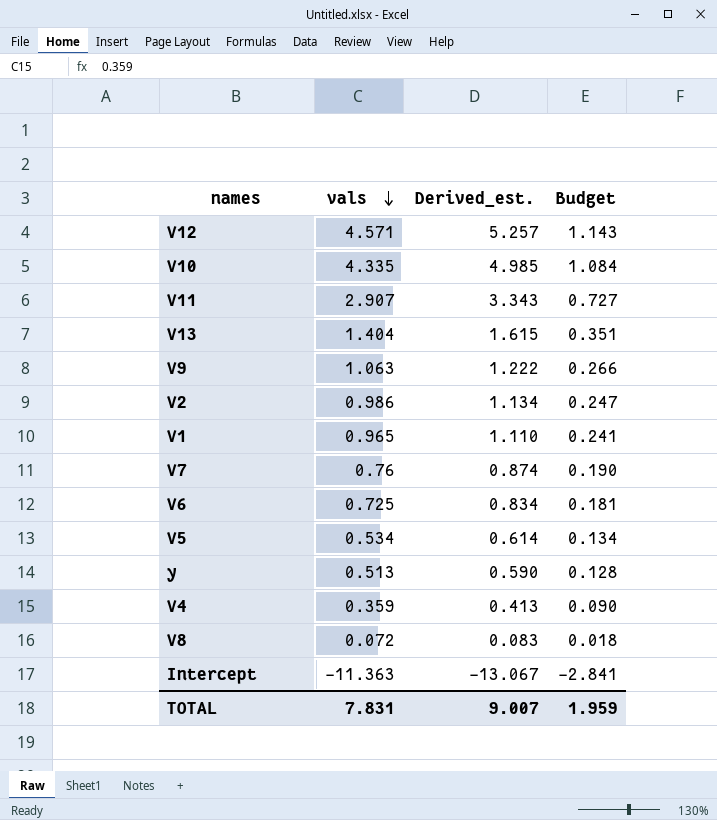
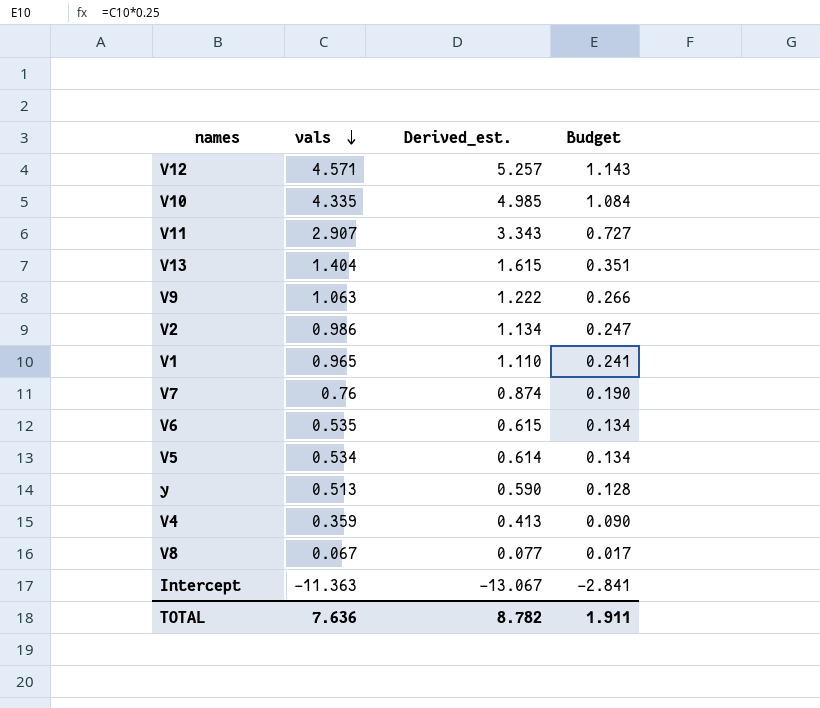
V6 | vals: 0.725 -> 0.535
V6 | Derived_est.: 0.834 -> 0.615
V6 | Budget: 0.181 -> 0.134
V8 | vals: 0.072 -> 0.067
V8 | Derived_est.: 0.083 -> 0.077
V8 | Budget: 0.018 -> 0.017
TOTAL | vals: 7.831 -> 7.636
TOTAL | Derived_est.: 9.007 -> 8.782
TOTAL | Budget: 1.959 -> 1.911

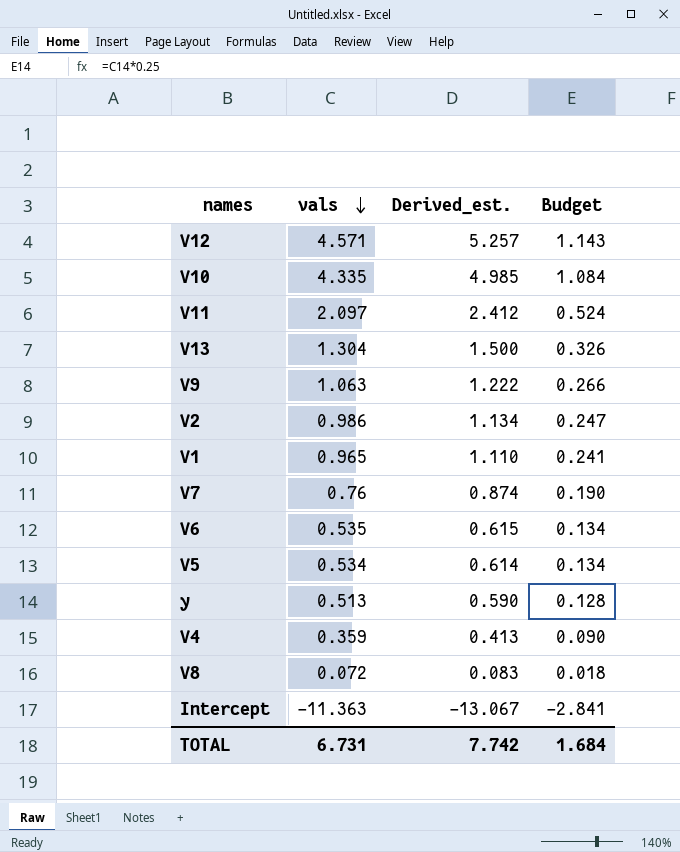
V11 | vals: 2.907 -> 2.097
V11 | Derived_est.: 3.343 -> 2.412
V11 | Budget: 0.727 -> 0.524
V13 | vals: 1.404 -> 1.304
V13 | Derived_est.: 1.615 -> 1.500
V13 | Budget: 0.351 -> 0.326
V8 | vals: 0.067 -> 0.072
V8 | Derived_est.: 0.077 -> 0.083
V8 | Budget: 0.017 -> 0.018
TOTAL | vals: 7.636 -> 6.731
TOTAL | Derived_est.: 8.782 -> 7.742
TOTAL | Budget: 1.911 -> 1.684

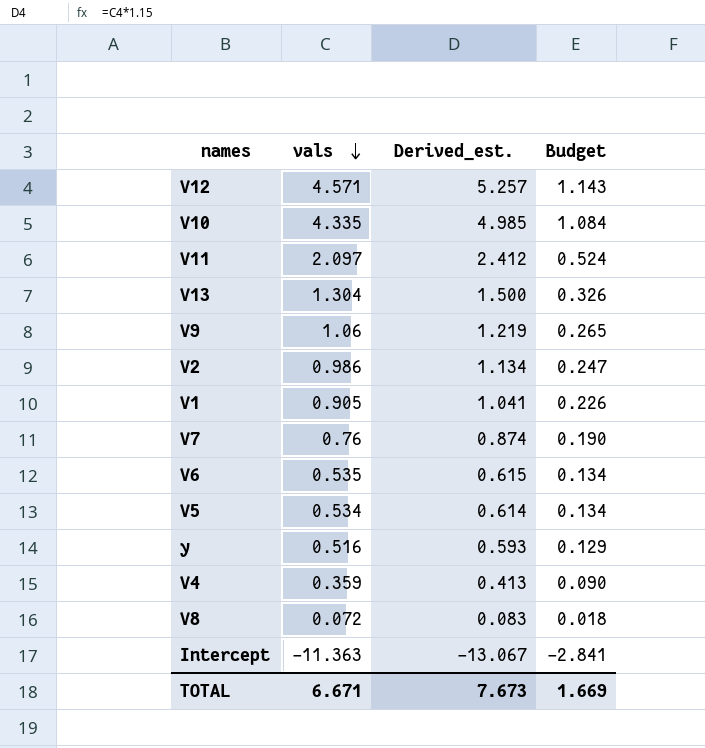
V9 | vals: 1.063 -> 1.06
V9 | Derived_est.: 1.222 -> 1.219
V9 | Budget: 0.266 -> 0.265
V1 | vals: 0.965 -> 0.905
V1 | Derived_est.: 1.110 -> 1.041
V1 | Budget: 0.241 -> 0.226
y | vals: 0.513 -> 0.516
y | Derived_est.: 0.590 -> 0.593
y | Budget: 0.128 -> 0.129
TOTAL | vals: 6.731 -> 6.671
TOTAL | Derived_est.: 7.742 -> 7.673
TOTAL | Budget: 1.684 -> 1.669

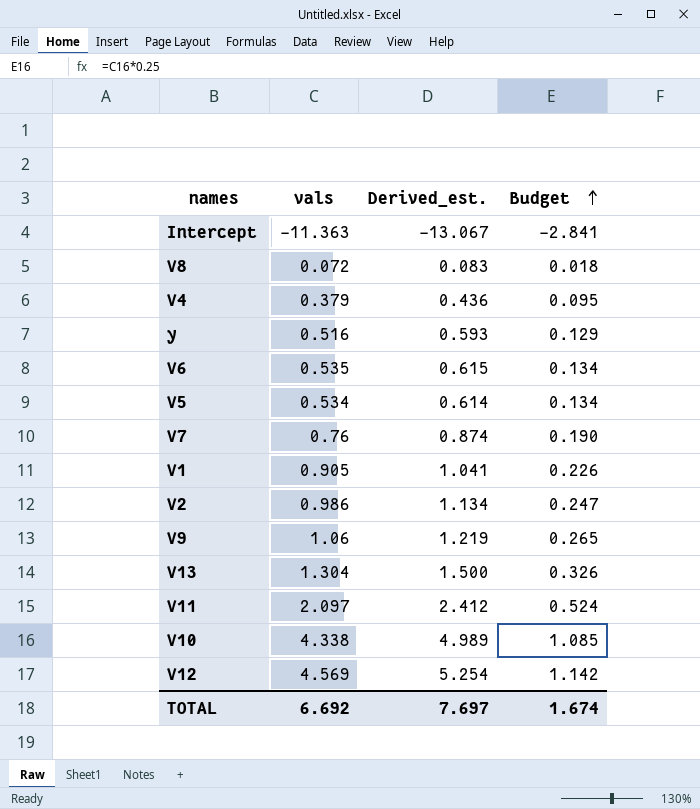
row order: vals descending -> Budget ascending
V4 | vals: 0.359 -> 0.379
V4 | Derived_est.: 0.413 -> 0.436
V4 | Budget: 0.090 -> 0.095
V10 | vals: 4.335 -> 4.338
V10 | Derived_est.: 4.985 -> 4.989
V10 | Budget: 1.084 -> 1.085
V12 | vals: 4.571 -> 4.569
V12 | Derived_est.: 5.257 -> 5.254
V12 | Budget: 1.143 -> 1.142
TOTAL | vals: 6.671 -> 6.692
TOTAL | Derived_est.: 7.673 -> 7.697
TOTAL | Budget: 1.669 -> 1.674

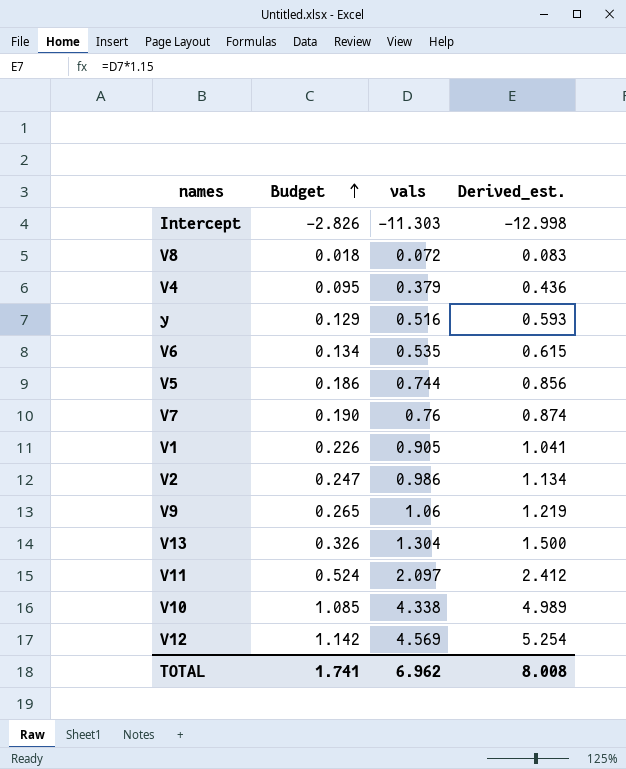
column Budget | position: 4 -> 2
Intercept | Budget: -2.841 -> -2.826
Intercept | vals: -11.363 -> -11.303
Intercept | Derived_est.: -13.067 -> -12.998
V5 | Budget: 0.134 -> 0.186
V5 | vals: 0.534 -> 0.744
V5 | Derived_est.: 0.614 -> 0.856
TOTAL | Budget: 1.674 -> 1.741
TOTAL | vals: 6.692 -> 6.962
TOTAL | Derived_est.: 7.697 -> 8.008

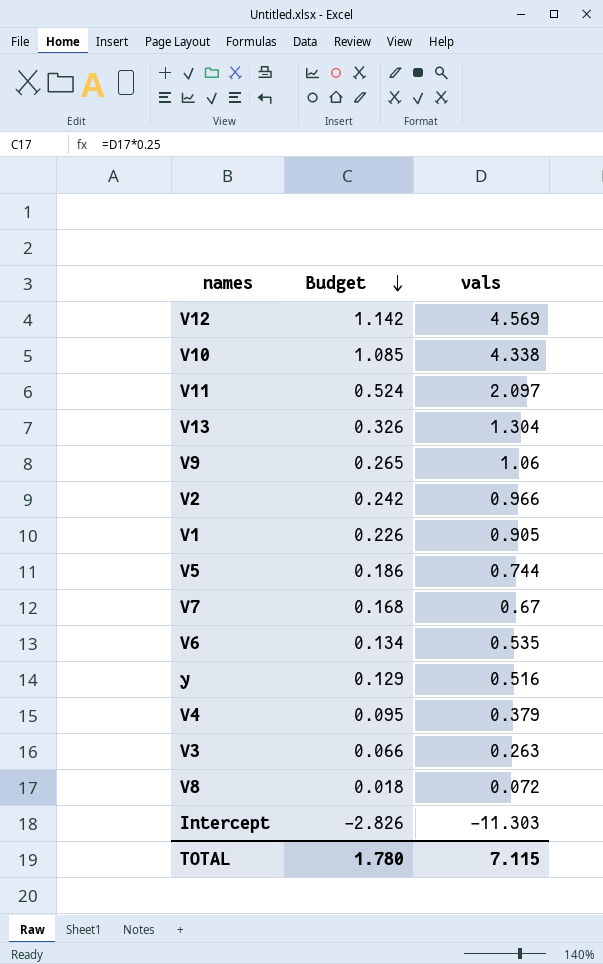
row order: Budget ascending -> Budget descending
column Derived_est. | formula: [vals] * 1.15 -> none
V2 | Budget: 0.247 -> 0.242
V2 | vals: 0.986 -> 0.966
V7 | Budget: 0.190 -> 0.168
V7 | vals: 0.76 -> 0.67
row V3: none -> 0.066 | 0.263
TOTAL | Budget: 1.741 -> 1.780
TOTAL | vals: 6.962 -> 7.115

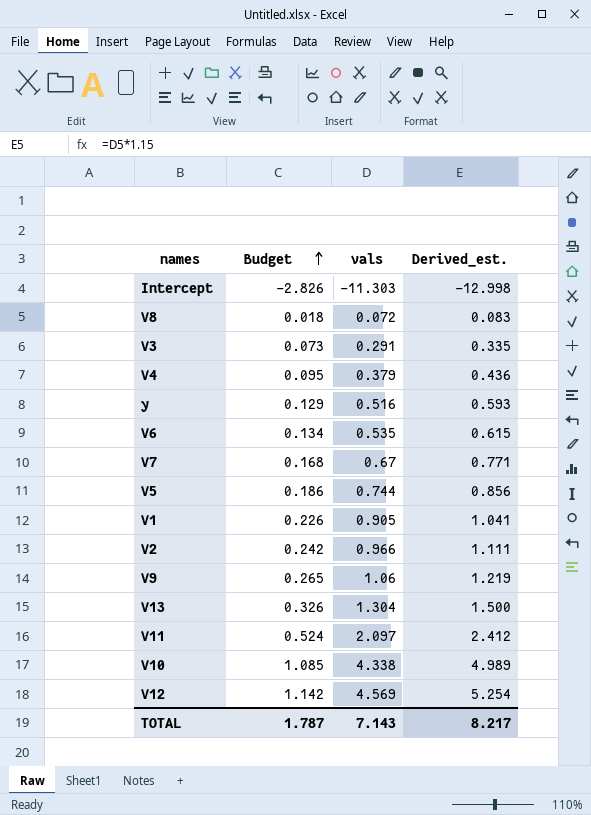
row order: Budget descending -> Budget ascending
column Derived_est. | formula: none -> [vals] * 1.15
V3 | Budget: 0.066 -> 0.073
V3 | vals: 0.263 -> 0.291
TOTAL | Budget: 1.780 -> 1.787
TOTAL | vals: 7.115 -> 7.143

